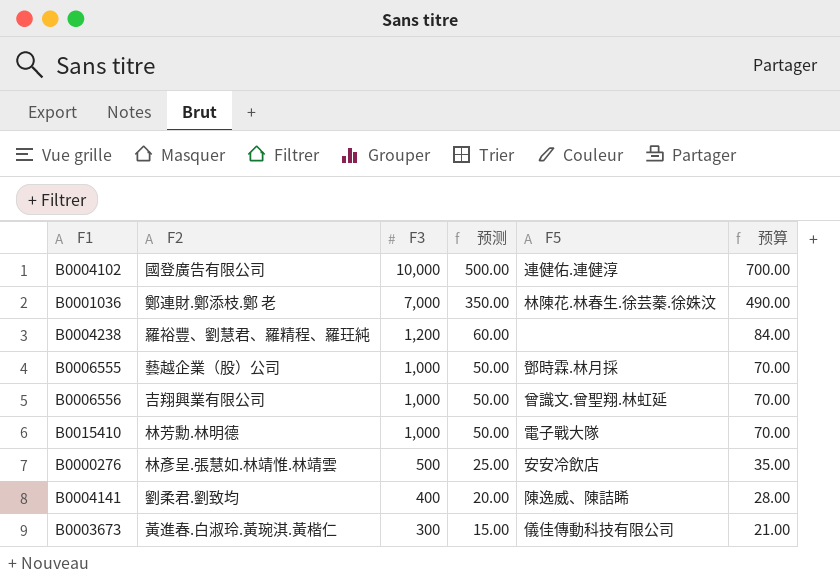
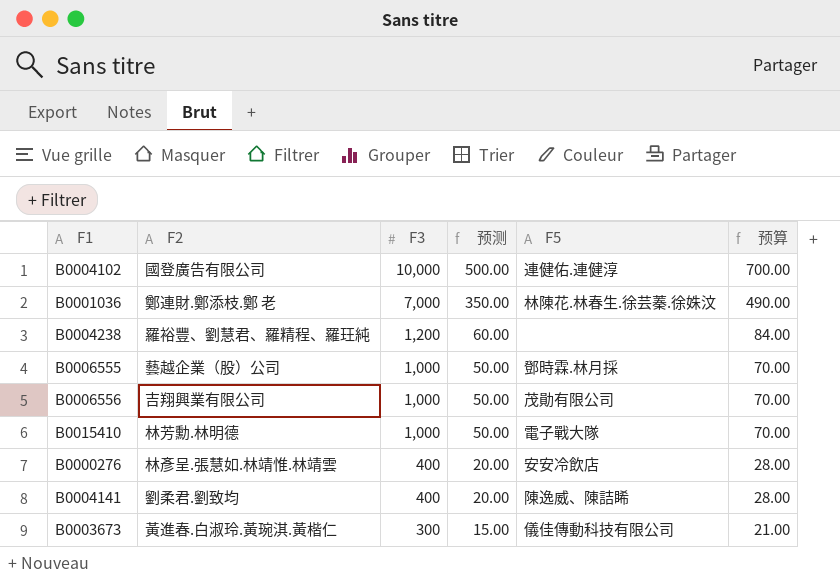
B0006556 | F5: 曾識文.曾聖翔.林虹延 -> 茂勛有限公司
B0000276 | F3: 500 -> 400
B0000276 | 预测: 25.00 -> 20.00
B0000276 | 预算: 35.00 -> 28.00

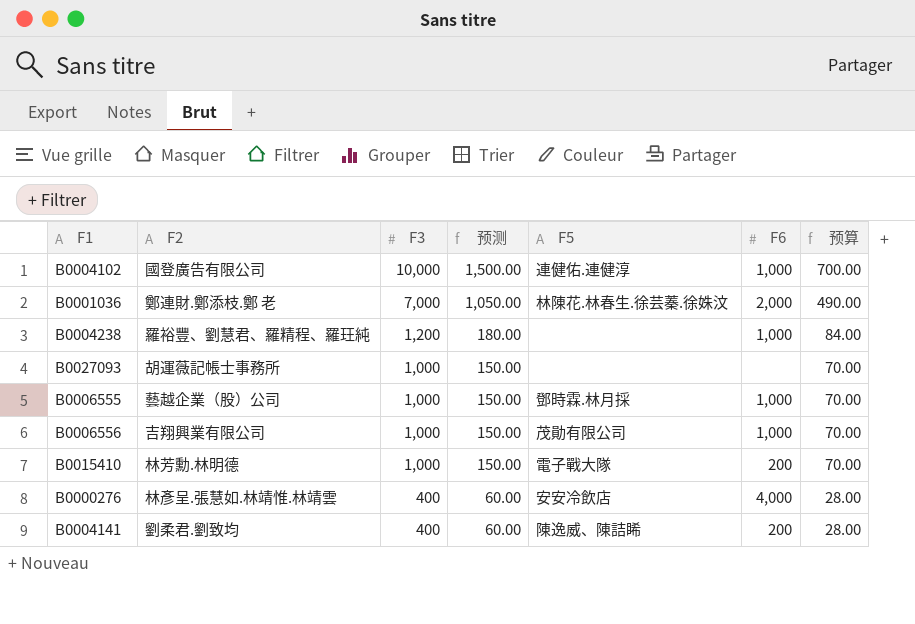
column 预测 | formula: [F3] * 0.05 -> [F3] * 0.15
column F6 | position: none -> 6
row B0003673: 黃進春.白淑玲.黃琬淇.黃楷仁 | 300 | 15.00 | 儀佳傳動科技有限公司 | 21.00 -> none
row B0027093: none -> 胡運薇記帳士事務所 | 1,000 | 150.00 | none | none | 70.00

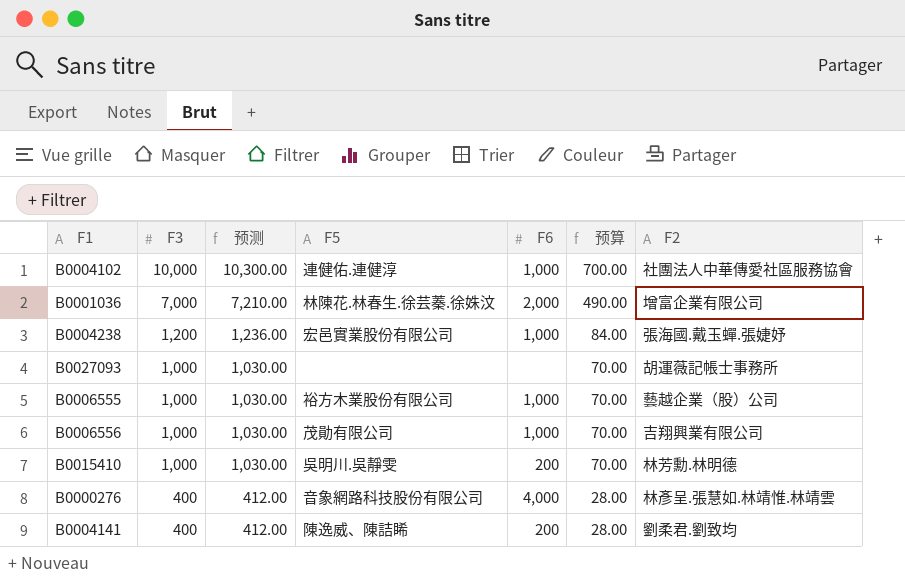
column 预测 | formula: [F3] * 0.15 -> [F3] * 1.03
column F2 | position: 2 -> 7
B0004102 | F2: 國登廣告有限公司 -> 社團法人中華傳愛社區服務協會
B0001036 | F2: 鄭連財.鄭添枝.鄭 老 -> 增富企業有限公司
B0004238 | F5: none -> 宏邑實業股份有限公司
B0004238 | F2: 羅裕豐、劉慧君、羅精程、羅玨純 -> 張海國.戴玉蟬.張婕妤
B0006555 | F5: 鄧時霖.林月採 -> 裕方木業股份有限公司
B0015410 | F5: 電子戰大隊 -> 吳明川.吳靜雯
B0000276 | F5: 安安冷飲店 -> 音象網路科技股份有限公司

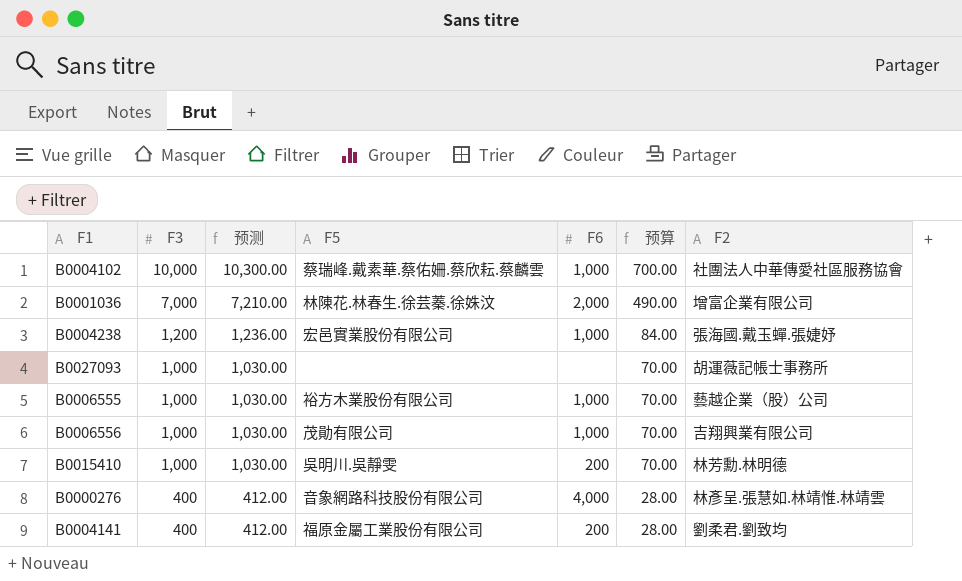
B0004102 | F5: 連健佑.連健淳 -> 蔡瑞峰.戴素華.蔡佑姍.蔡欣耘.蔡麟雲
B0004141 | F5: 陳逸威、陳詰睎 -> 福原金屬工業股份有限公司

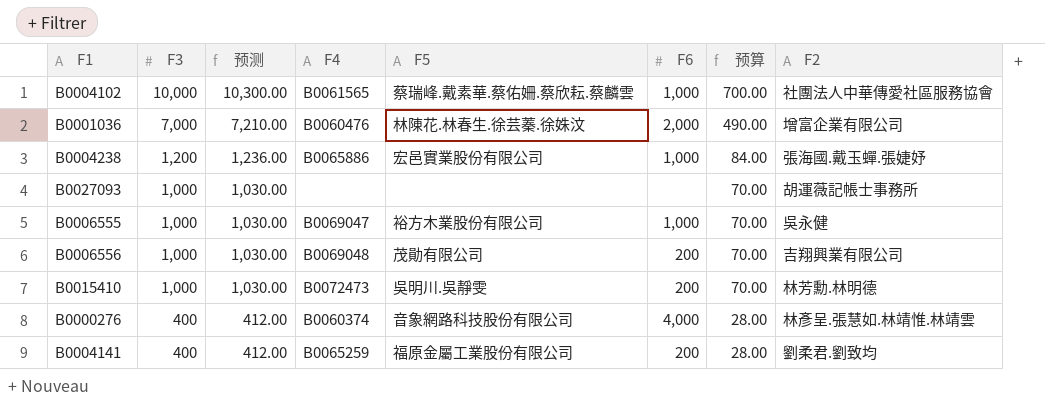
column F4 | position: none -> 4
B0006555 | F2: 藝越企業（股）公司 -> 吳永健
B0006556 | F6: 1,000 -> 200

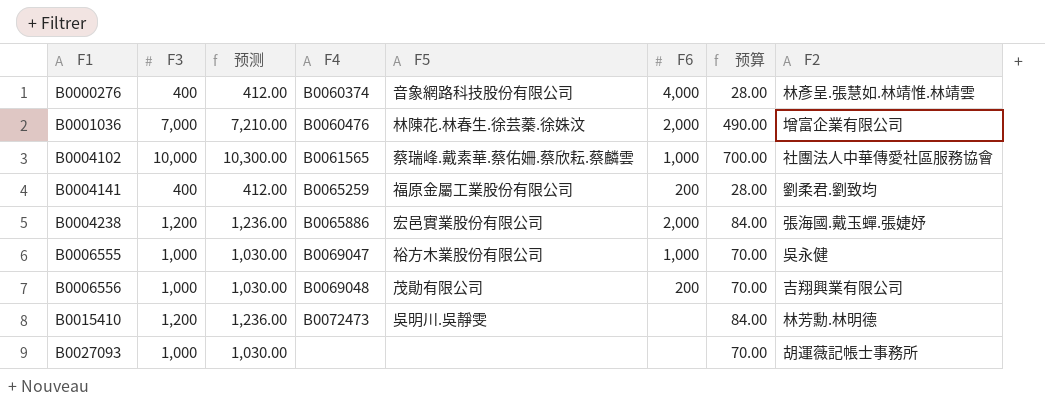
row order: F3 descending -> F1 ascending
B0004238 | F6: 1,000 -> 2,000
B0015410 | F3: 1,000 -> 1,200
B0015410 | 预测: 1,030.00 -> 1,236.00
B0015410 | F6: 200 -> none
B0015410 | 预算: 70.00 -> 84.00

